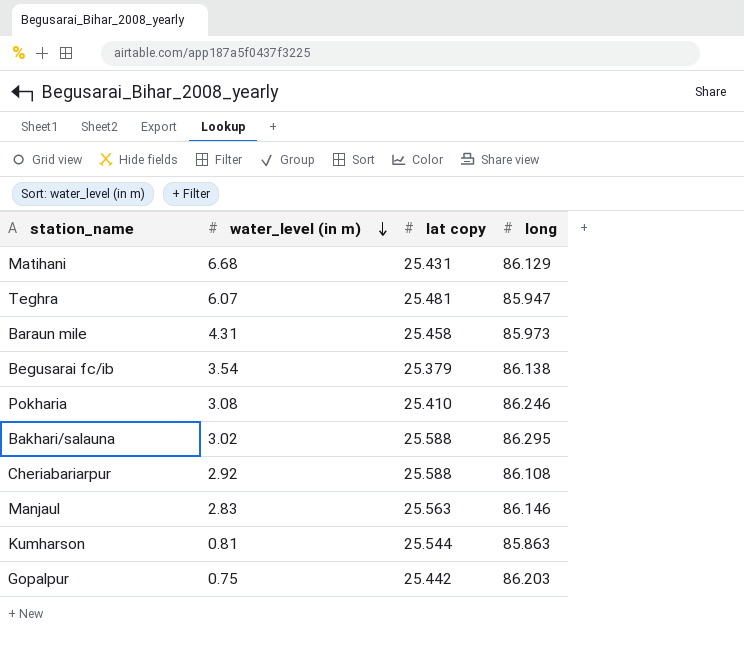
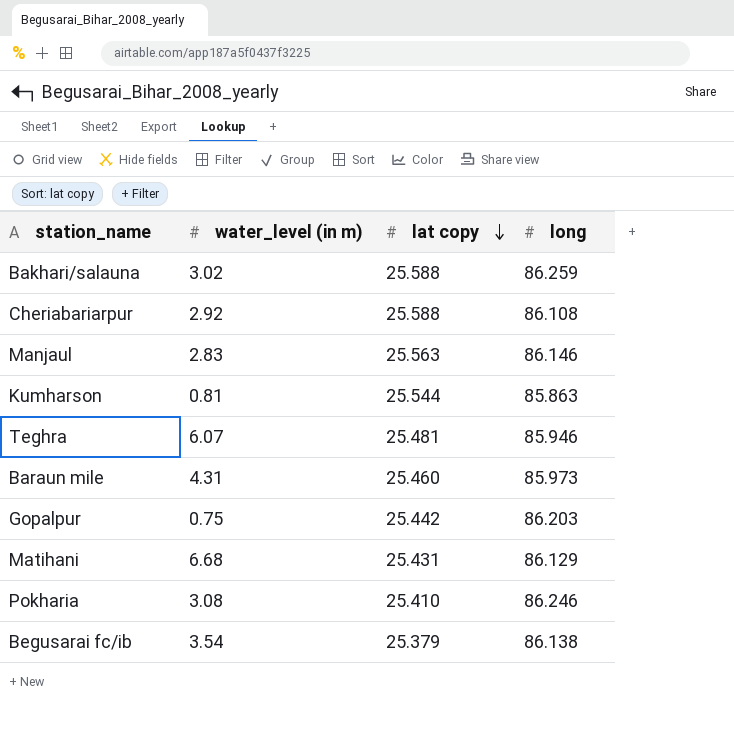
row order: water_level (in m) descending -> lat copy descending
Bakhari/salauna | long: 86.295 -> 86.259
Teghra | long: 85.947 -> 85.946
Baraun mile | lat copy: 25.458 -> 25.460

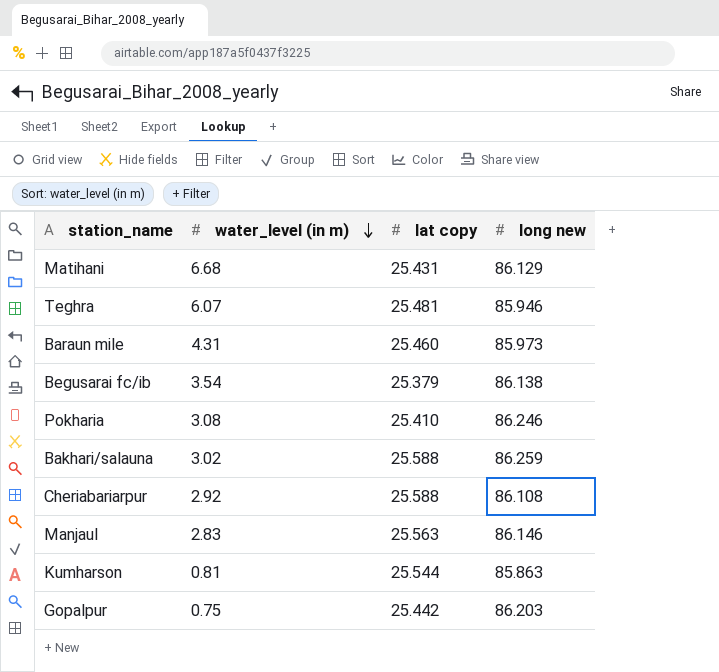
row order: lat copy descending -> water_level (in m) descending
column name: long -> long new

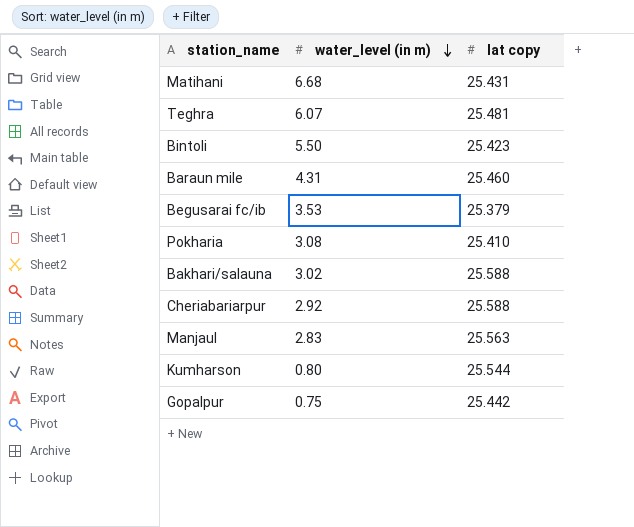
column long new | position: 4 -> none
row Bintoli: none -> 5.50 | 25.423
Begusarai fc/ib | water_level (in m): 3.54 -> 3.53
Kumharson | water_level (in m): 0.81 -> 0.80

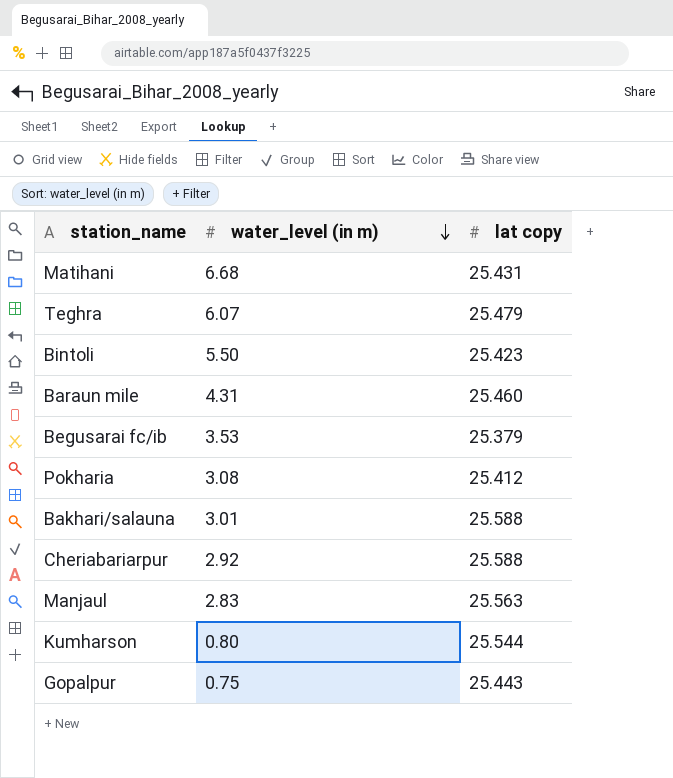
Teghra | lat copy: 25.481 -> 25.479
Pokharia | lat copy: 25.410 -> 25.412
Bakhari/salauna | water_level (in m): 3.02 -> 3.01
Gopalpur | lat copy: 25.442 -> 25.443

